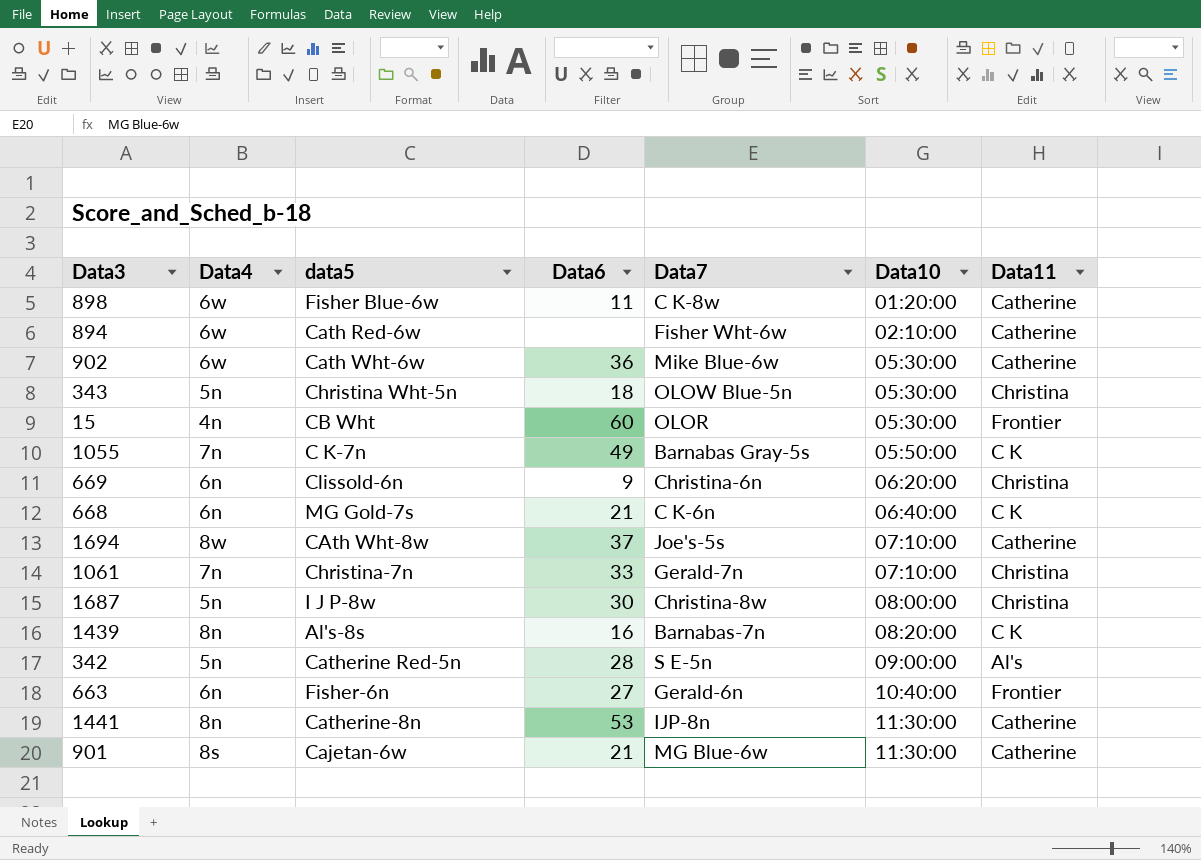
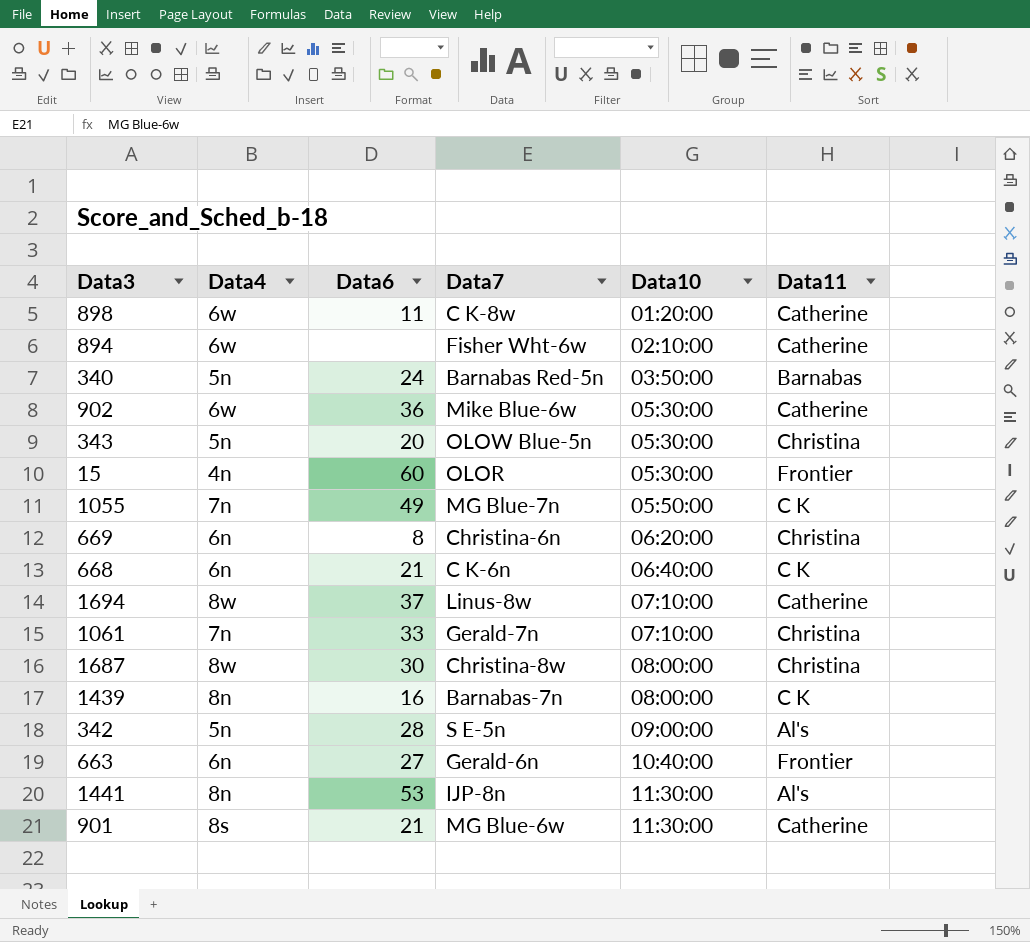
column data5 | position: 3 -> none
row 340: none -> 5n | 24 | Barnabas Red-5n | 03:50:00 | Barnabas
343 | Data6: 18 -> 20
1055 | Data7: Barnabas Gray-5s -> MG Blue-7n
669 | Data6: 9 -> 8
1694 | Data7: Joe's-5s -> Linus-8w
1687 | Data4: 5n -> 8w
1439 | Data10: 08:20:00 -> 08:00:00
1441 | Data11: Catherine -> Al's

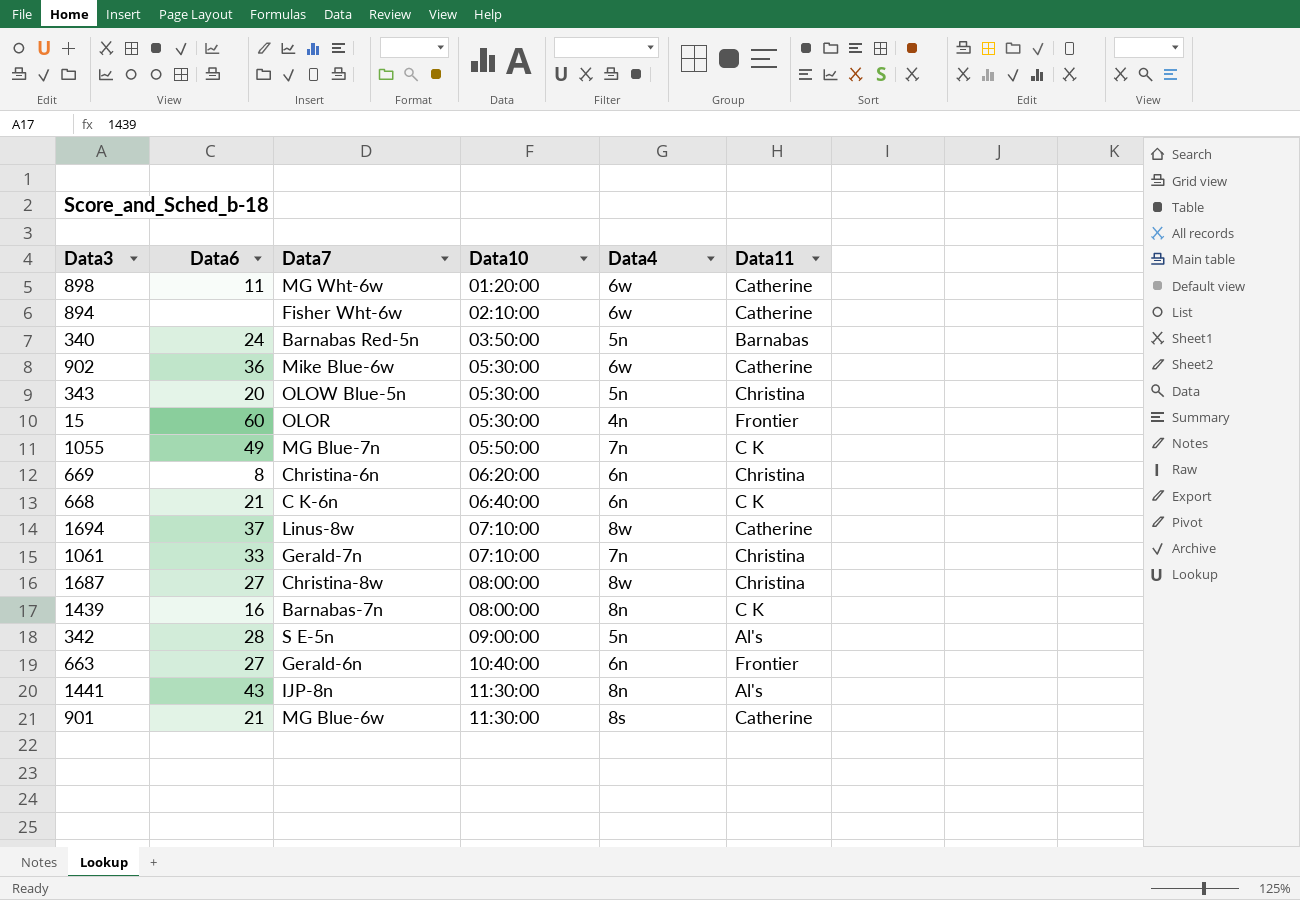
column Data4 | position: 2 -> 5
898 | Data7: C K-8w -> MG Wht-6w
1687 | Data6: 30 -> 27
1441 | Data6: 53 -> 43

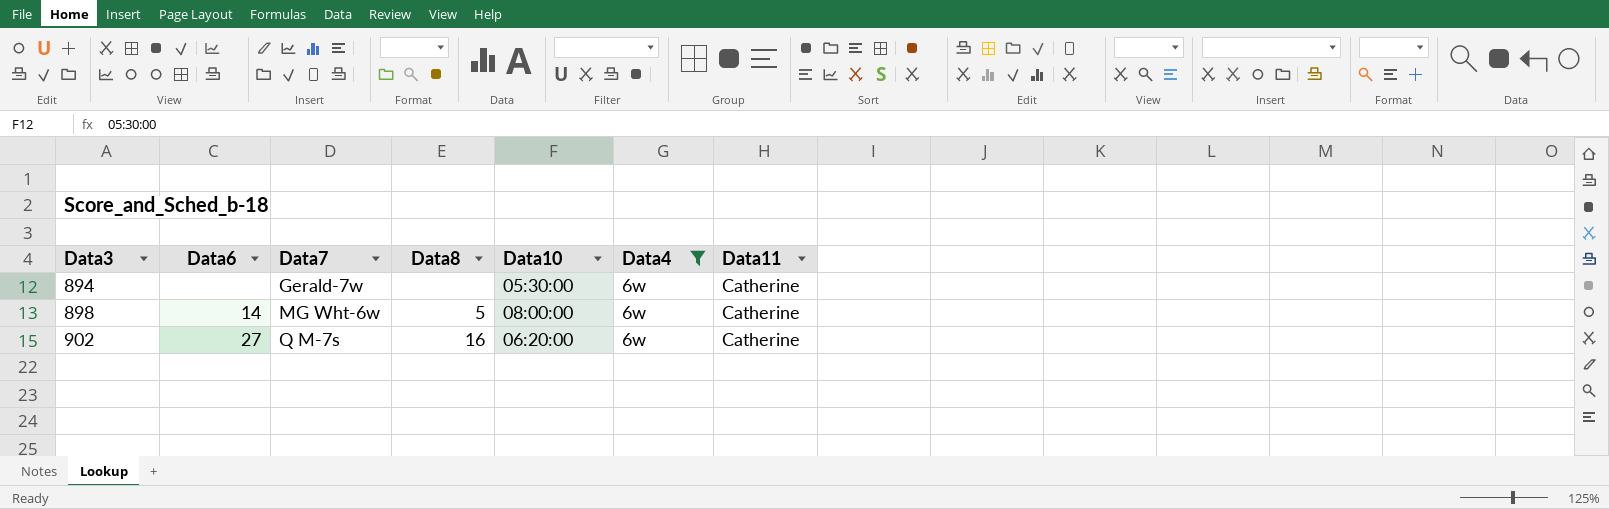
filter: none -> Data4 = 6w
row order: Data10 ascending -> Data3 ascending
column Data8 | position: none -> 4
894 | Data7: Fisher Wht-6w -> Gerald-7w
894 | Data10: 02:10:00 -> 05:30:00
898 | Data6: 11 -> 14
898 | Data10: 01:20:00 -> 08:00:00
902 | Data6: 36 -> 27
902 | Data7: Mike Blue-6w -> Q M-7s
902 | Data10: 05:30:00 -> 06:20:00

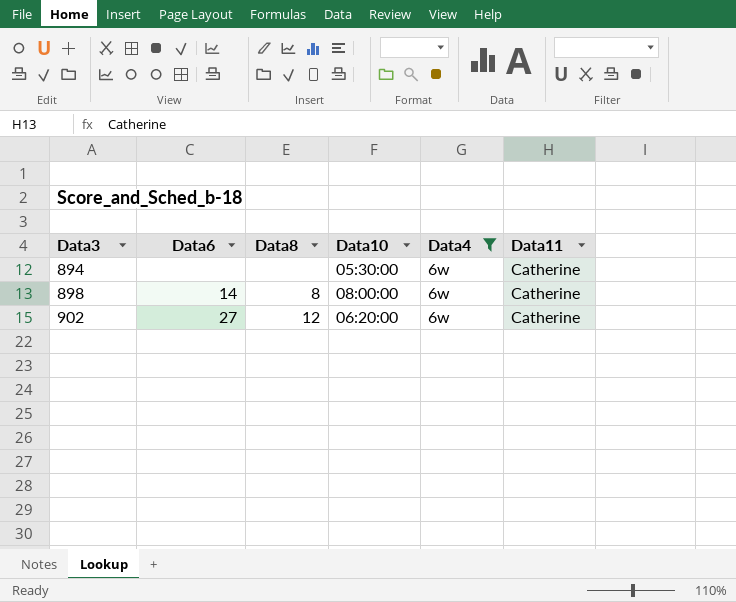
column Data7 | position: 3 -> none
898 | Data8: 5 -> 8
902 | Data8: 16 -> 12

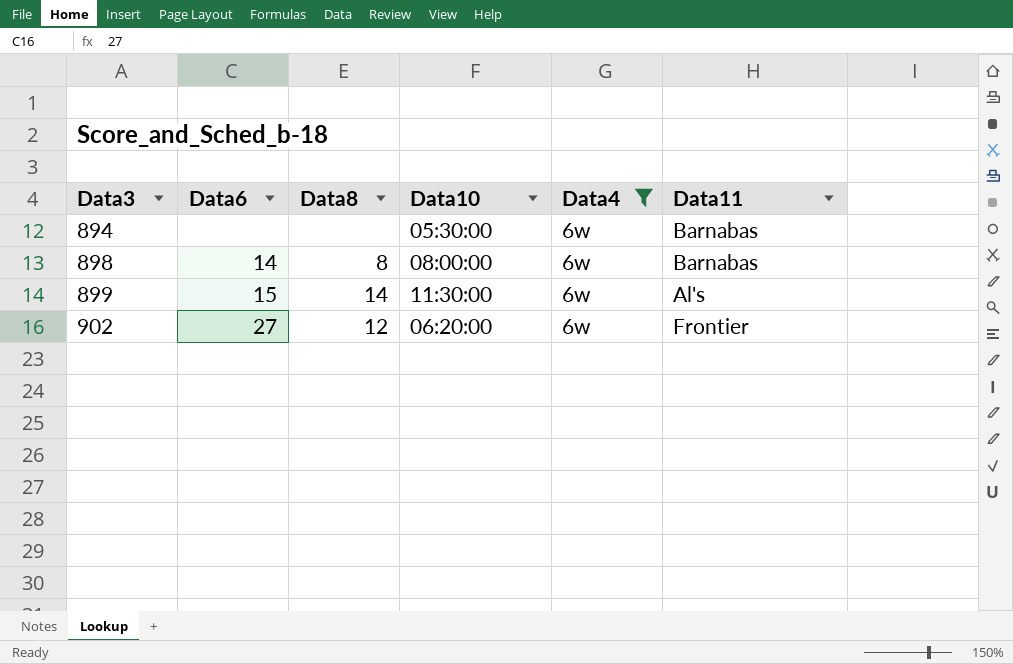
894 | Data11: Catherine -> Barnabas
898 | Data11: Catherine -> Barnabas
row 899: none -> 15 | 14 | 11:30:00 | 6w | Al's
902 | Data11: Catherine -> Frontier

